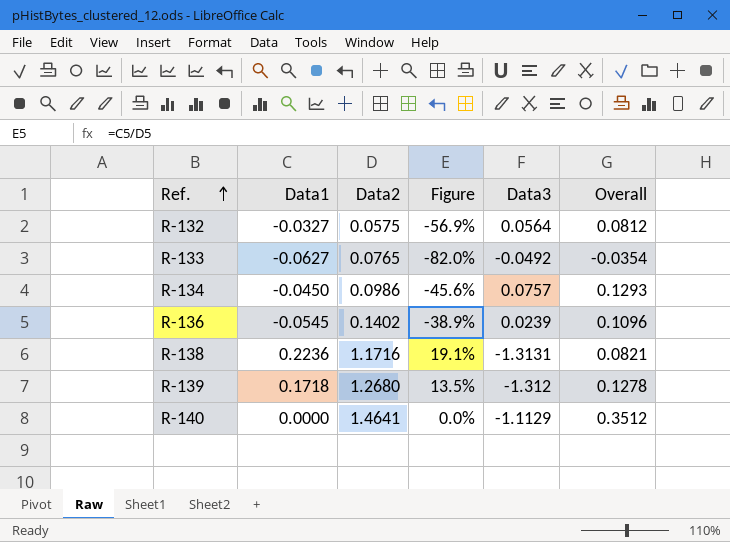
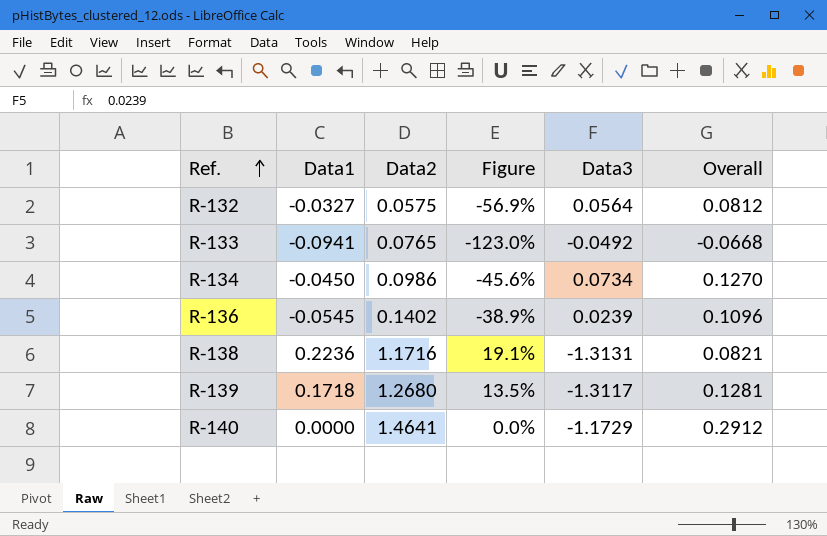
R-133 | Data1: -0.0627 -> -0.0941
R-133 | Figure: -82.0% -> -123.0%
R-133 | Overall: -0.0354 -> -0.0668
R-134 | Data3: 0.0757 -> 0.0734
R-134 | Overall: 0.1293 -> 0.1270
R-139 | Data3: -1.312 -> -1.3117
R-139 | Overall: 0.1278 -> 0.1281
R-140 | Data3: -1.1129 -> -1.1729
R-140 | Overall: 0.3512 -> 0.2912

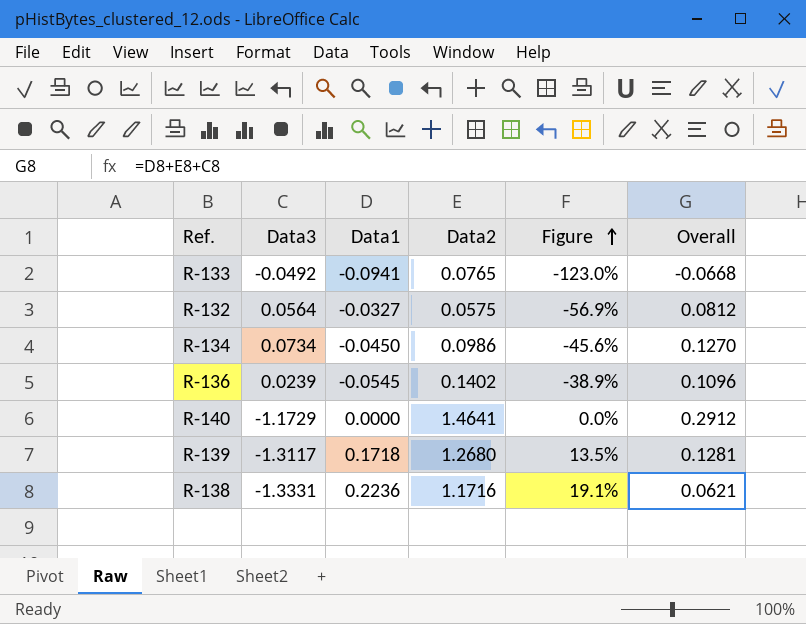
row order: Ref. ascending -> Figure ascending
column Data3 | position: 5 -> 2
R-138 | Data3: -1.3131 -> -1.3331
R-138 | Overall: 0.0821 -> 0.0621

